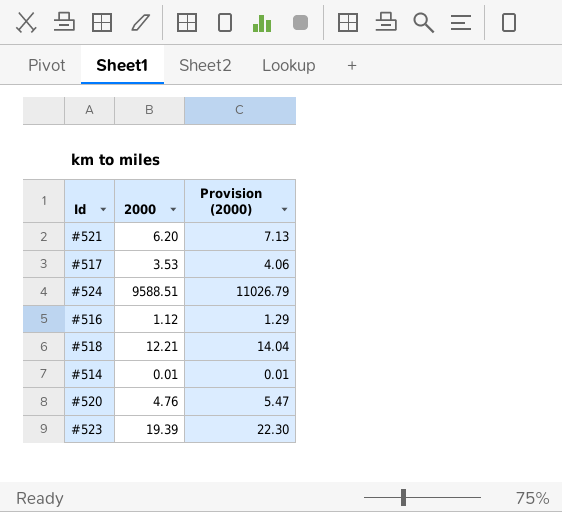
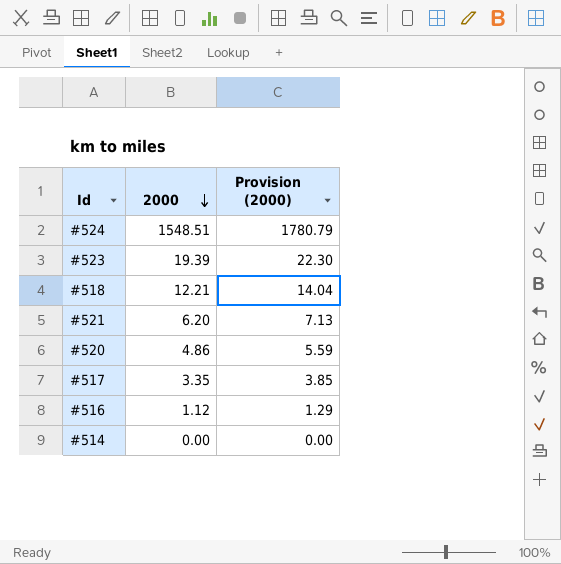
row order: none -> 2000 descending
#524 | 2000: 9588.51 -> 1548.51
#524 | Provision (2000): 11026.79 -> 1780.79
#520 | 2000: 4.76 -> 4.86
#520 | Provision (2000): 5.47 -> 5.59
#517 | 2000: 3.53 -> 3.35
#517 | Provision (2000): 4.06 -> 3.85
#514 | 2000: 0.01 -> 0.00
#514 | Provision (2000): 0.01 -> 0.00

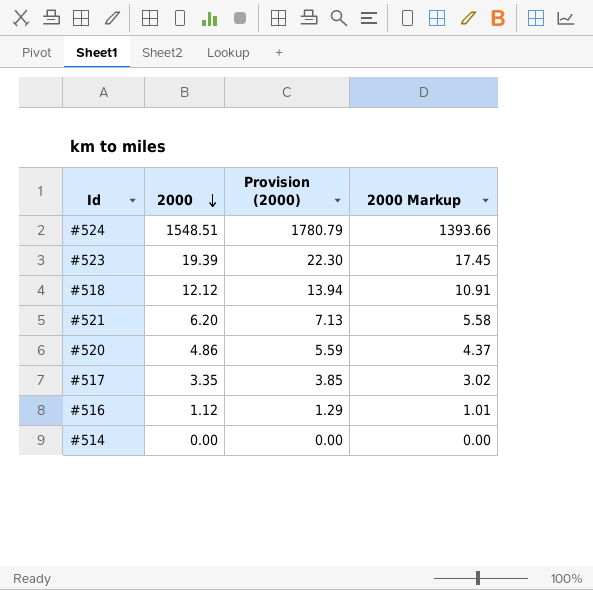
column 2000 Markup | formula: none -> [2000] * 0.9
#518 | 2000: 12.21 -> 12.12
#518 | Provision (2000): 14.04 -> 13.94

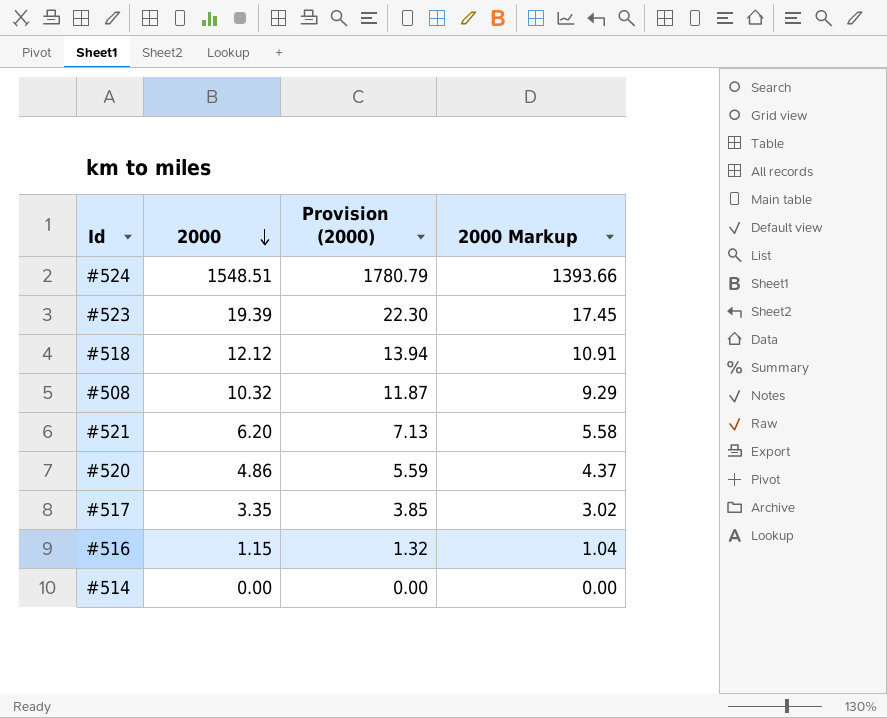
row #508: none -> 10.32 | 11.87 | 9.29
#516 | 2000: 1.12 -> 1.15
#516 | Provision (2000): 1.29 -> 1.32
#516 | 2000 Markup: 1.01 -> 1.04

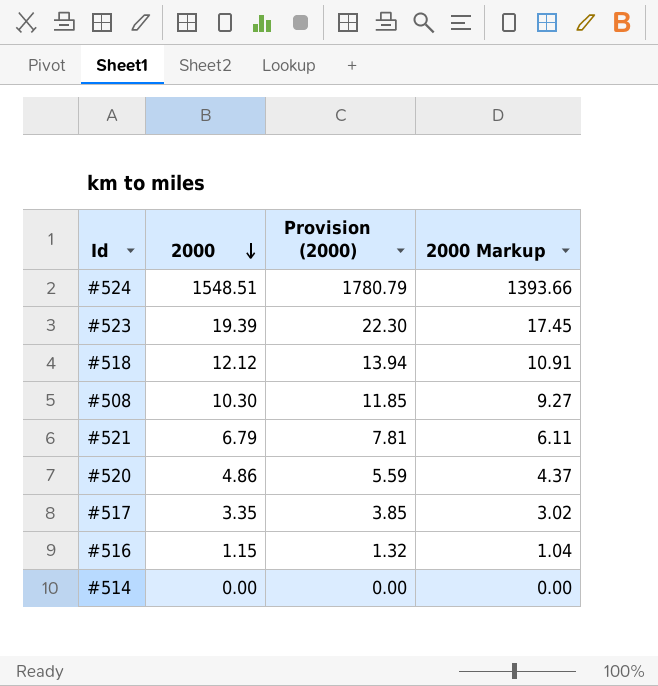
#508 | 2000: 10.32 -> 10.30
#508 | Provision (2000): 11.87 -> 11.85
#508 | 2000 Markup: 9.29 -> 9.27
#521 | 2000: 6.20 -> 6.79
#521 | Provision (2000): 7.13 -> 7.81
#521 | 2000 Markup: 5.58 -> 6.11

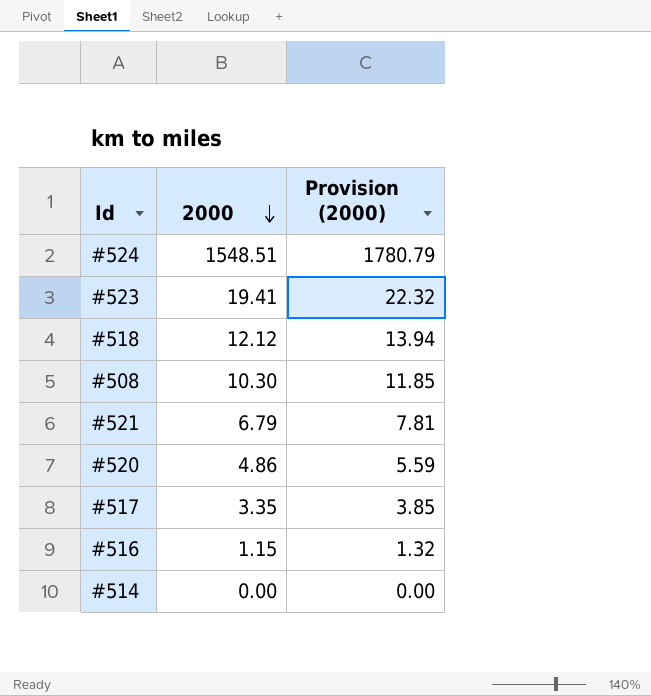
column 2000 Markup | formula: [2000] * 0.9 -> none
#523 | 2000: 19.39 -> 19.41
#523 | Provision (2000): 22.30 -> 22.32

